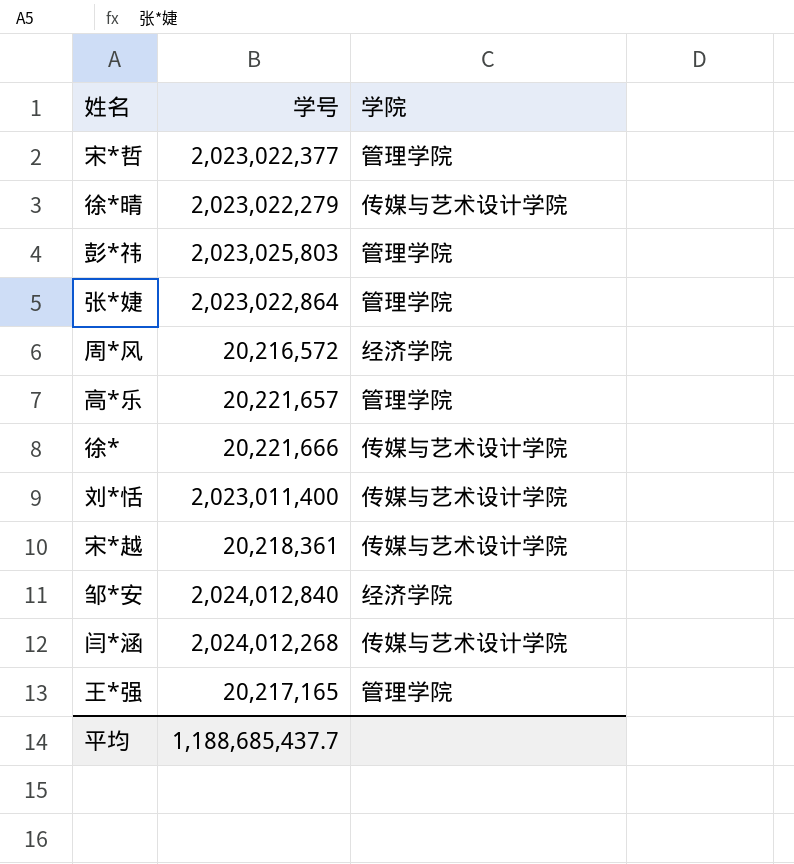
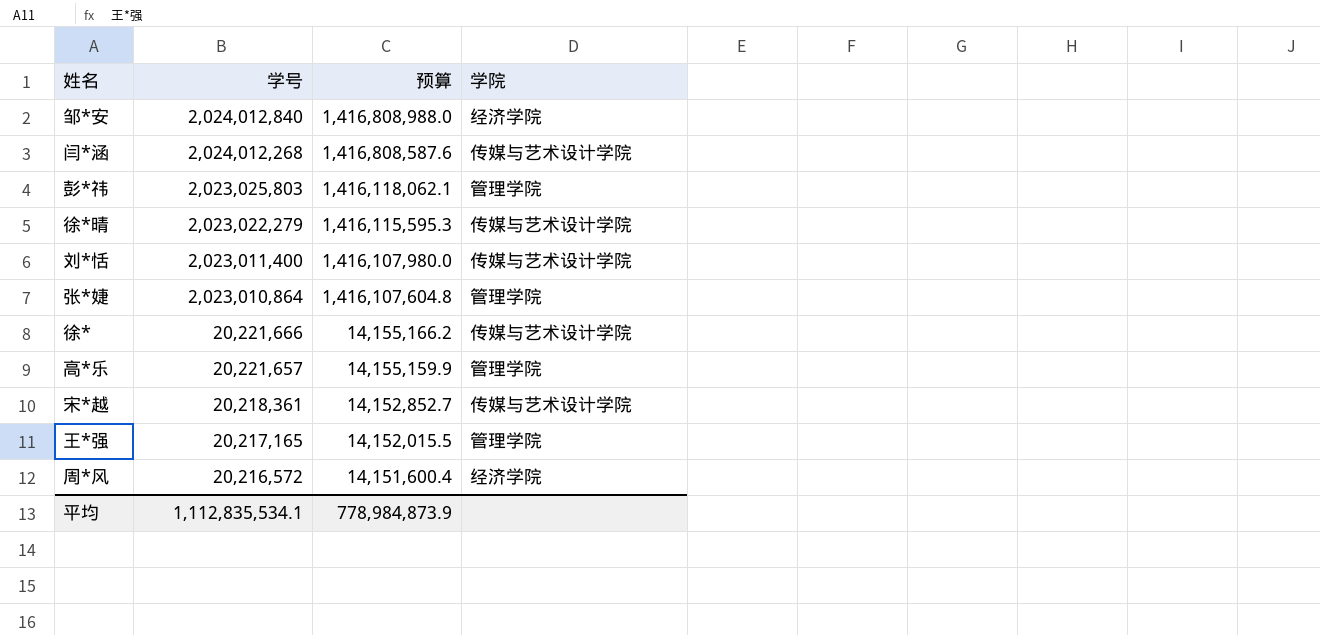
row order: none -> 学号 descending
column 预算 | formula: none -> [学号] * 0.7
row 宋*哲: 2,023,022,377 | 管理学院 -> none
张*婕 | 学号: 2,023,022,864 -> 2,023,010,864
平均 | 学号: 1,188,685,437.7 -> 1,112,835,534.1

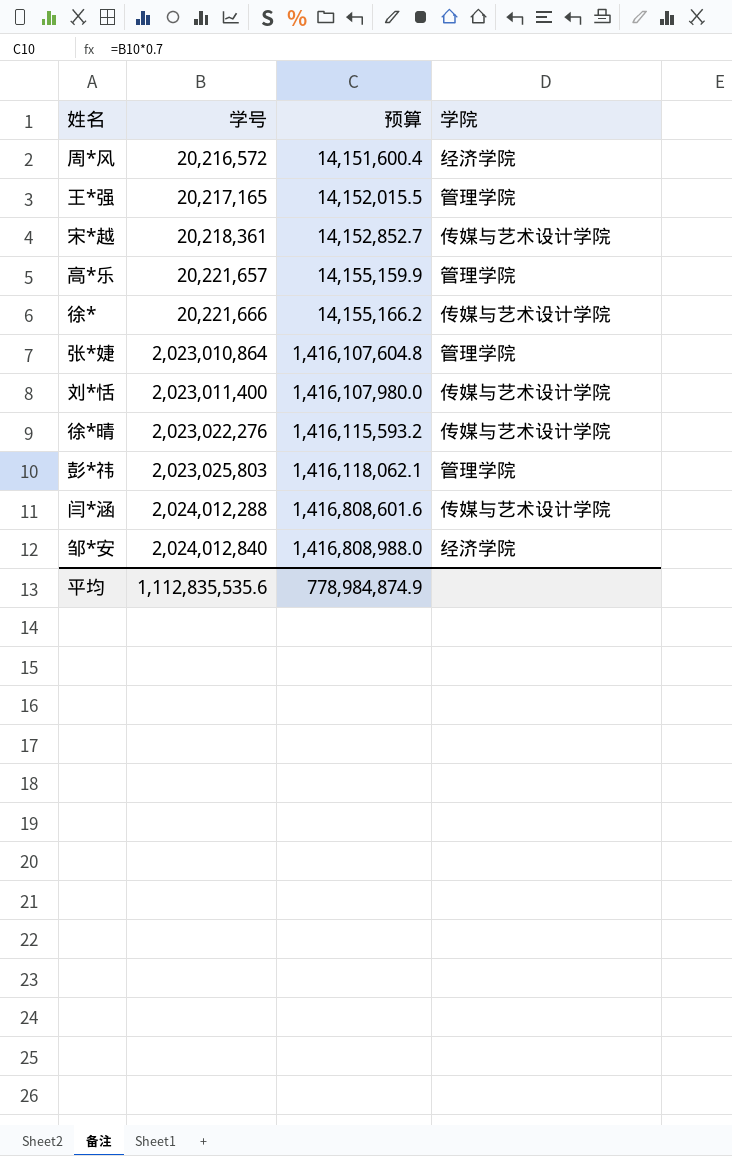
row order: 学号 descending -> 学号 ascending
徐*晴 | 学号: 2,023,022,279 -> 2,023,022,276
徐*晴 | 预算: 1,416,115,595.3 -> 1,416,115,593.2
闫*涵 | 学号: 2,024,012,268 -> 2,024,012,288
闫*涵 | 预算: 1,416,808,587.6 -> 1,416,808,601.6
平均 | 学号: 1,112,835,534.1 -> 1,112,835,535.6
平均 | 预算: 778,984,873.9 -> 778,984,874.9

